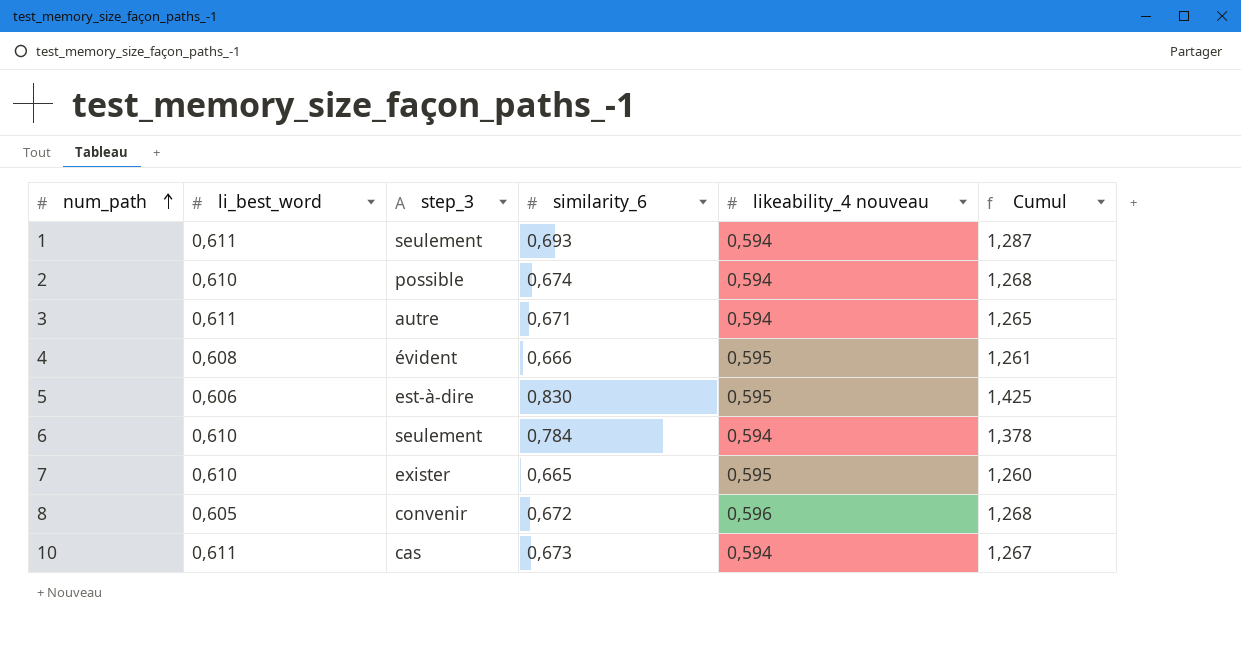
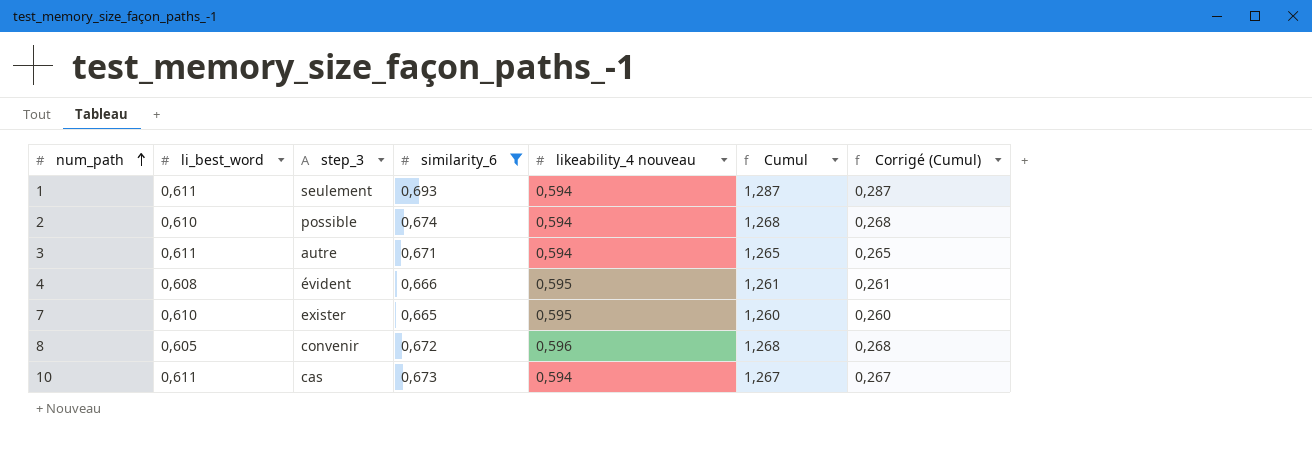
filter: none -> similarity_6 <= 0,693
column Corrigé (Cumul) | formula: none -> [Cumul] - 1

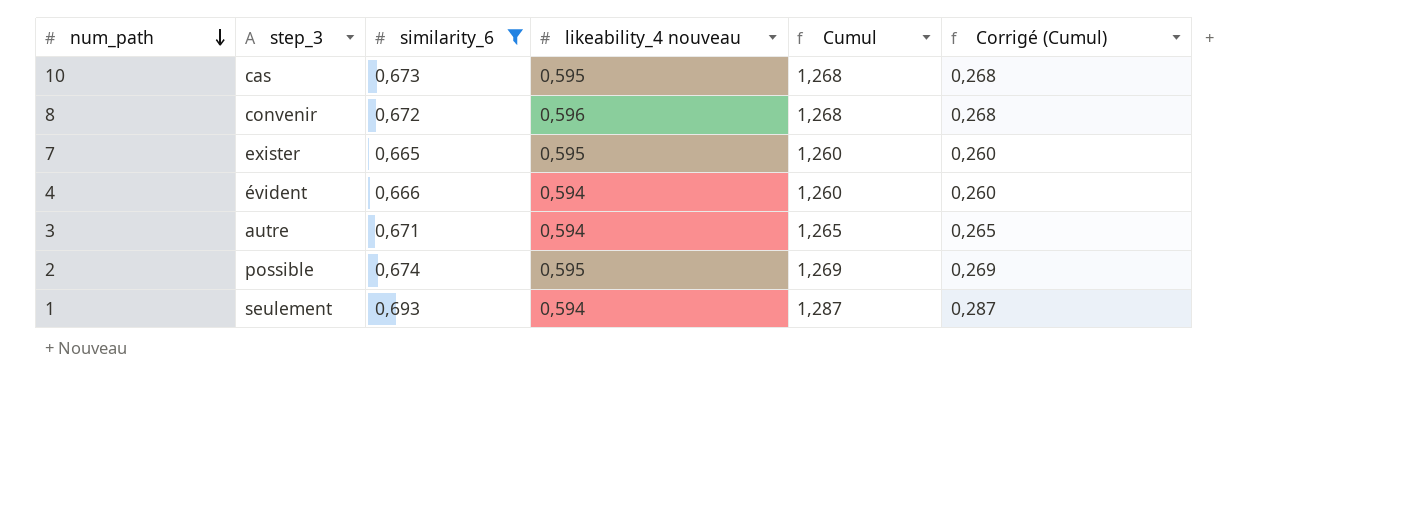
row order: num_path ascending -> num_path descending
column li_best_word | position: 2 -> none
10 | likeability_4 nouveau: 0,594 -> 0,595
10 | Cumul: 1,267 -> 1,268
10 | Corrigé (Cumul): 0,267 -> 0,268
4 | likeability_4 nouveau: 0,595 -> 0,594
4 | Cumul: 1,261 -> 1,260
4 | Corrigé (Cumul): 0,261 -> 0,260
2 | likeability_4 nouveau: 0,594 -> 0,595
2 | Cumul: 1,268 -> 1,269
2 | Corrigé (Cumul): 0,268 -> 0,269

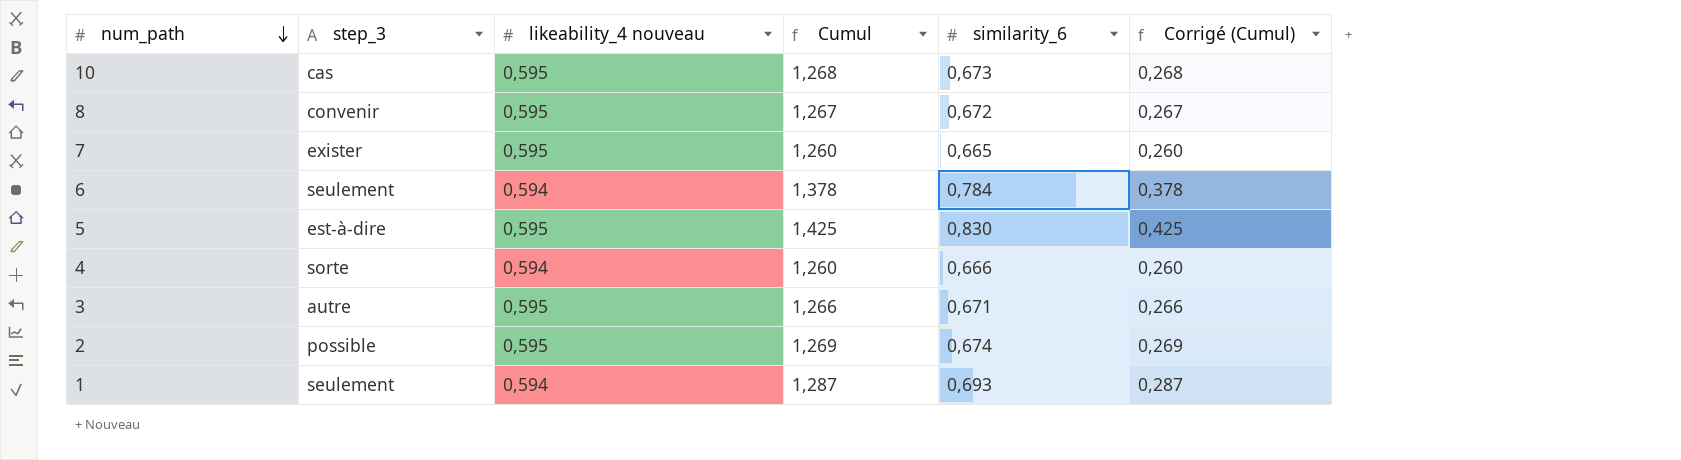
filter: similarity_6 <= 0,693 -> none
column similarity_6 | position: 3 -> 5
8 | likeability_4 nouveau: 0,596 -> 0,595
8 | Cumul: 1,268 -> 1,267
8 | Corrigé (Cumul): 0,268 -> 0,267
4 | step_3: évident -> sorte
3 | likeability_4 nouveau: 0,594 -> 0,595
3 | Cumul: 1,265 -> 1,266
3 | Corrigé (Cumul): 0,265 -> 0,266

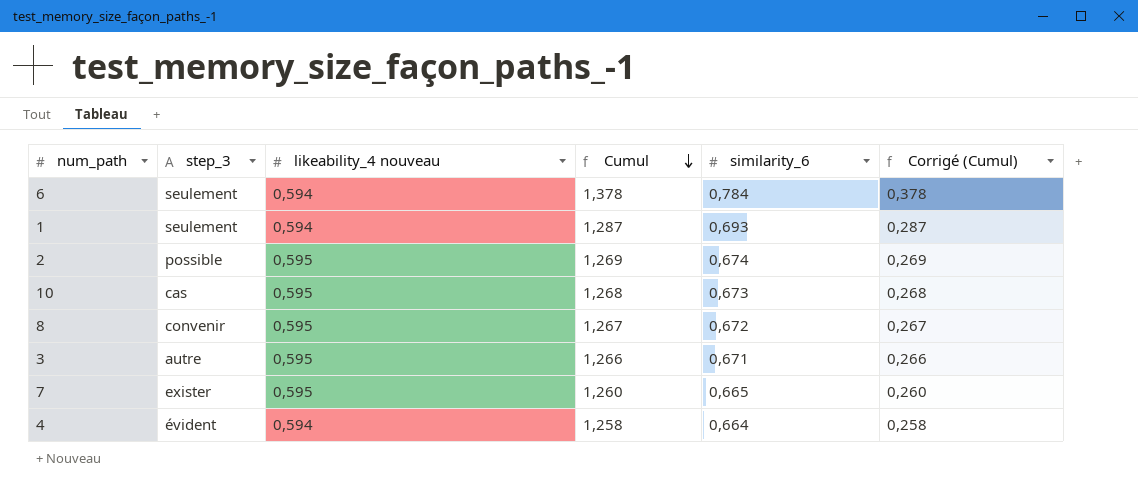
row order: num_path descending -> Cumul descending
row 5: est-à-dire | 0,595 | 1,425 | 0,830 | 0,425 -> none
4 | step_3: sorte -> évident
4 | Cumul: 1,260 -> 1,258
4 | similarity_6: 0,666 -> 0,664
4 | Corrigé (Cumul): 0,260 -> 0,258

